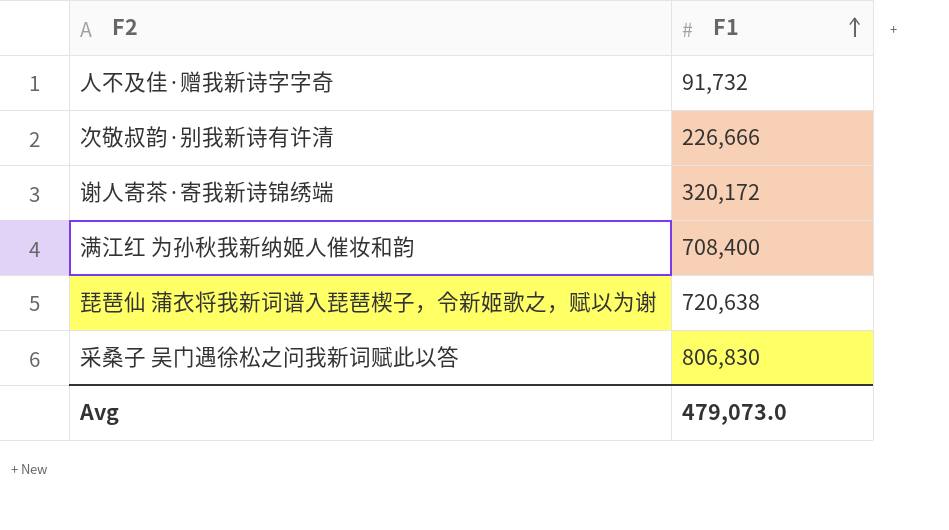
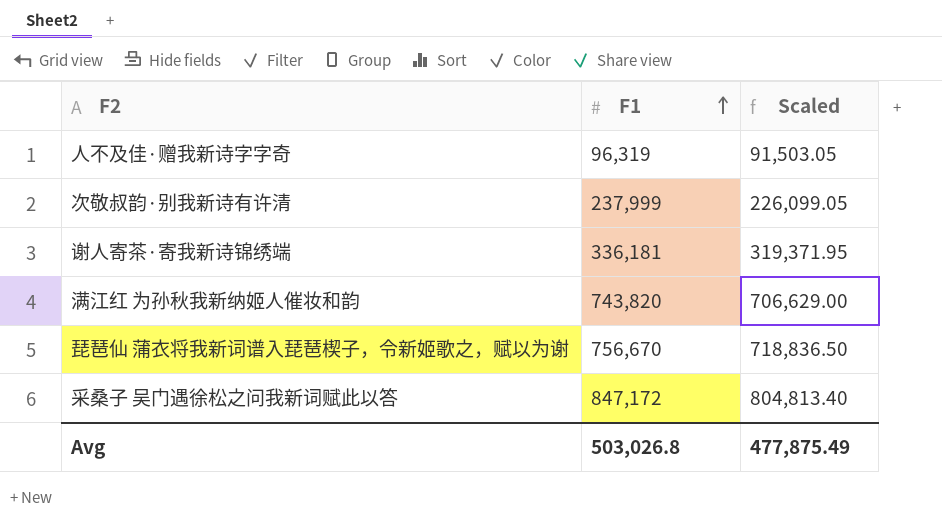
column Scaled | formula: none -> [F1] * 0.95
人不及佳·赠我新诗字字奇 | F1: 91,732 -> 96,319
次敬叔韵·别我新诗有许清 | F1: 226,666 -> 237,999
谢人寄茶·寄我新诗锦绣端 | F1: 320,172 -> 336,181
满江红 为孙秋我新纳姬人催妆和韵 | F1: 708,400 -> 743,820
琵琶仙 蒲衣将我新词谱入琵琶楔子，令新姬歌之，赋以为谢 | F1: 720,638 -> 756,670
采桑子 吴门遇徐松之问我新词赋此以答 | F1: 806,830 -> 847,172
Avg | F1: 479,073.0 -> 503,026.8

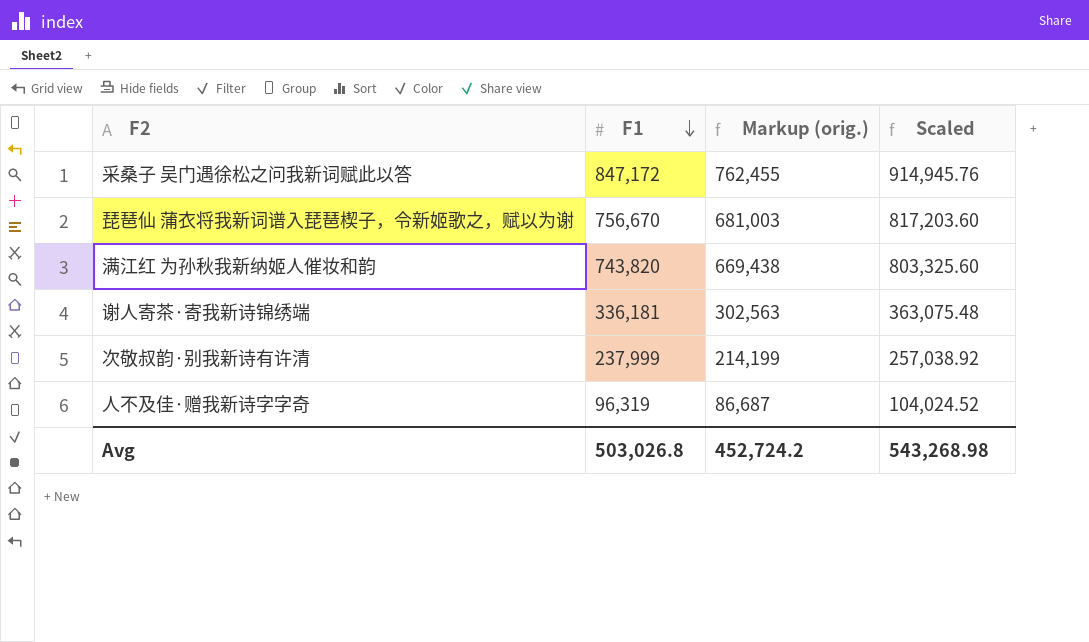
row order: F1 ascending -> F1 descending
column Markup (orig.) | formula: none -> [F1] * 0.9
column Scaled | formula: [F1] * 0.95 -> [F1] * 1.08
Avg | Scaled: 477,875.49 -> 543,268.98

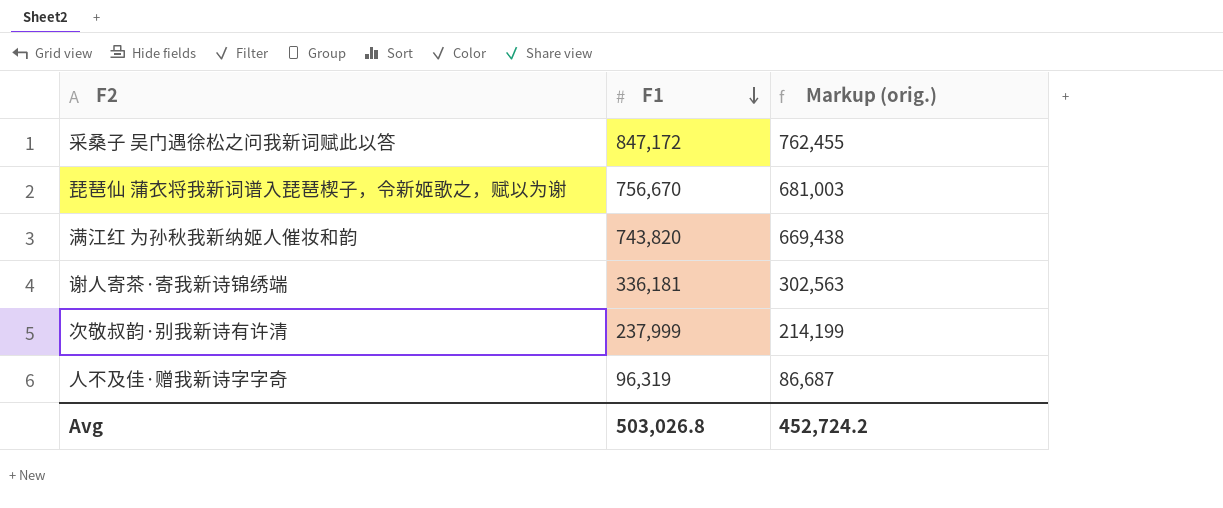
column Scaled | formula: [F1] * 1.08 -> none

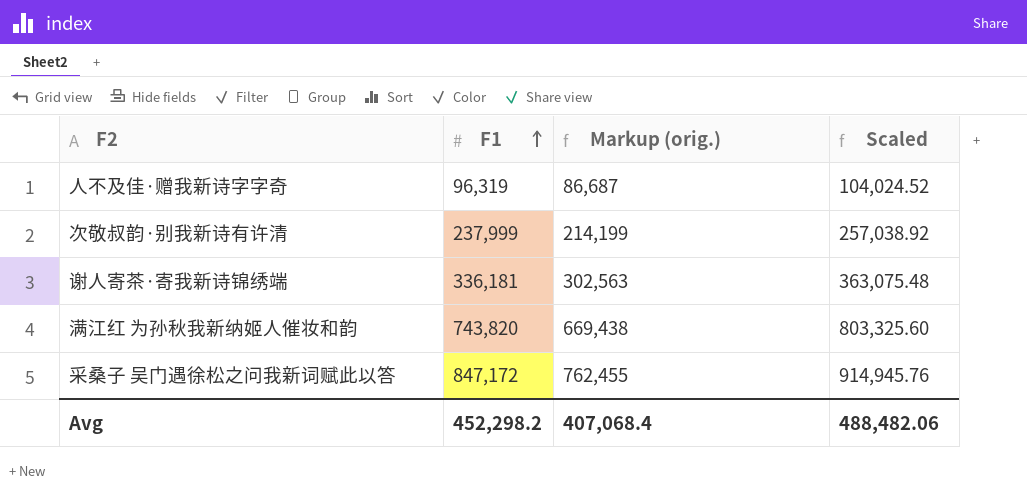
row order: F1 descending -> F1 ascending
column Scaled | formula: none -> [F1] * 1.08
row 琵琶仙 蒲衣将我新词谱入琵琶楔子，令新姬歌之，赋以为谢: 756,670 | 681,003 -> none
Avg | F1: 503,026.8 -> 452,298.2
Avg | Markup (orig.): 452,724.2 -> 407,068.4

